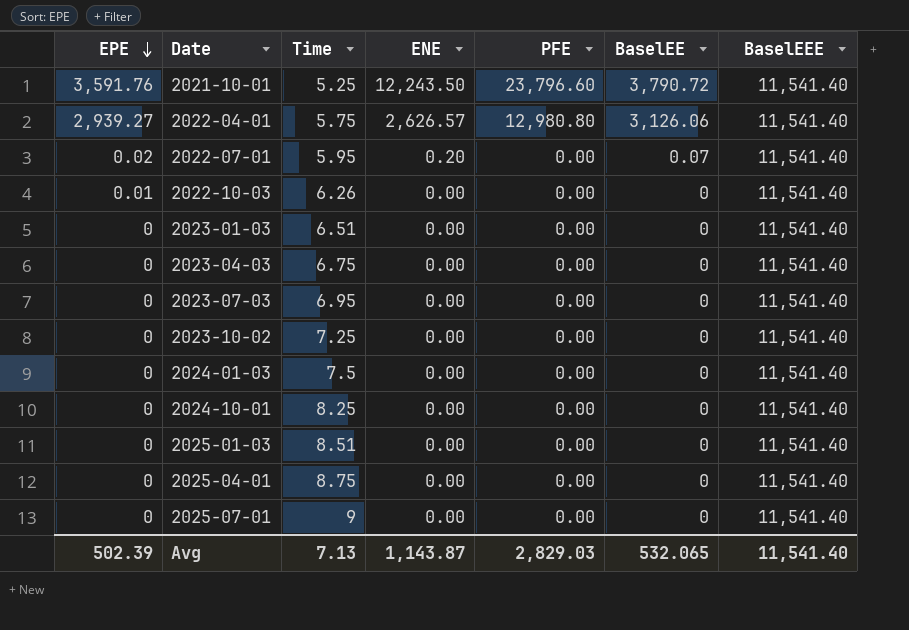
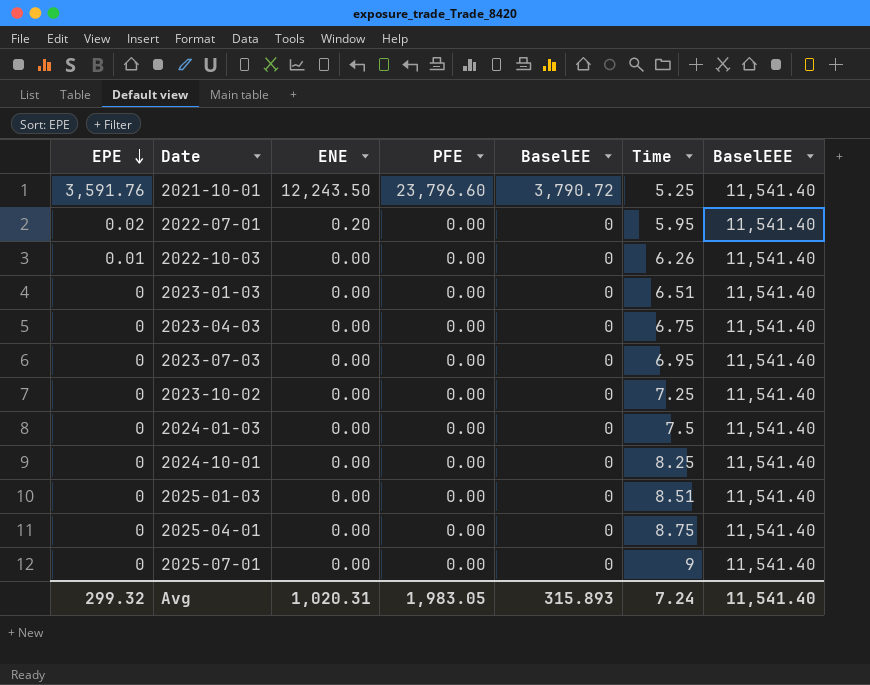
column Time | position: 3 -> 6
row 2022-04-01: 2,939.27 | 5.75 | 2,626.57 | 12,980.80 | 3,126.06 | 11,541.40 -> none
2022-07-01 | BaselEE: 0.07 -> 0
Avg | EPE: 502.39 -> 299.32
Avg | ENE: 1,143.87 -> 1,020.31
Avg | PFE: 2,829.03 -> 1,983.05
Avg | BaselEE: 532.065 -> 315.893
Avg | Time: 7.13 -> 7.24

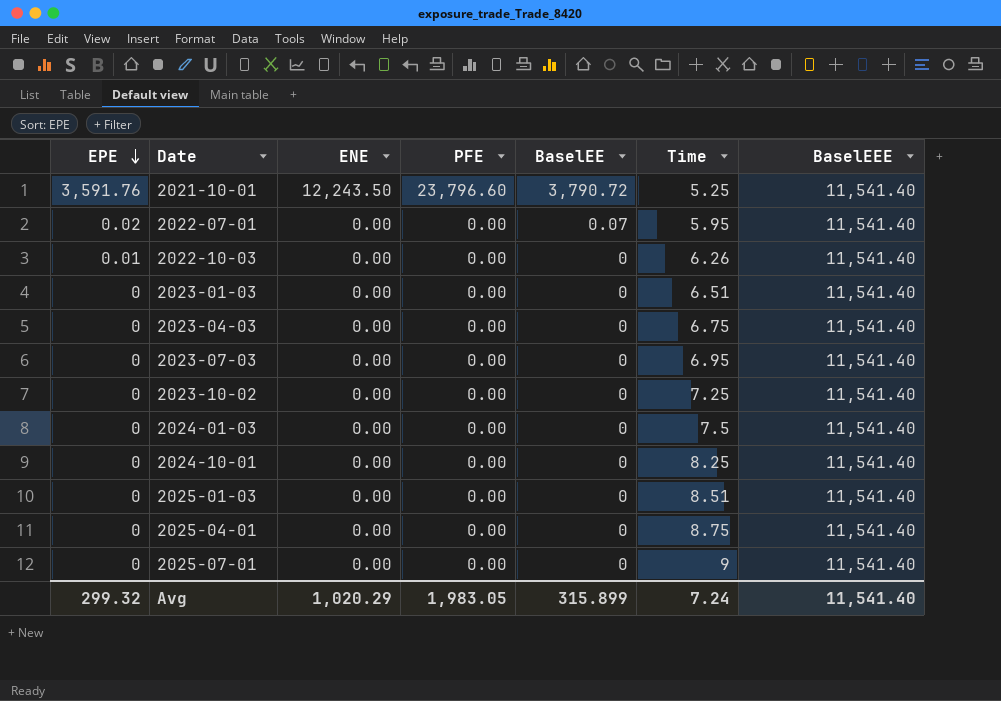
2022-07-01 | ENE: 0.20 -> 0.00
2022-07-01 | BaselEE: 0 -> 0.07
Avg | ENE: 1,020.31 -> 1,020.29
Avg | BaselEE: 315.893 -> 315.899

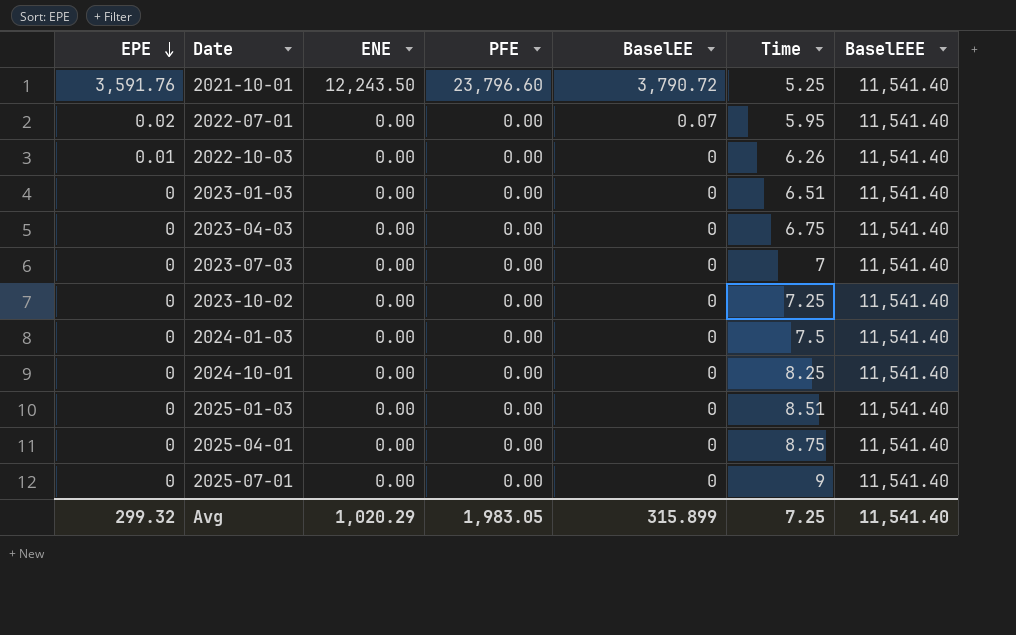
2023-07-03 | Time: 6.95 -> 7
Avg | Time: 7.24 -> 7.25

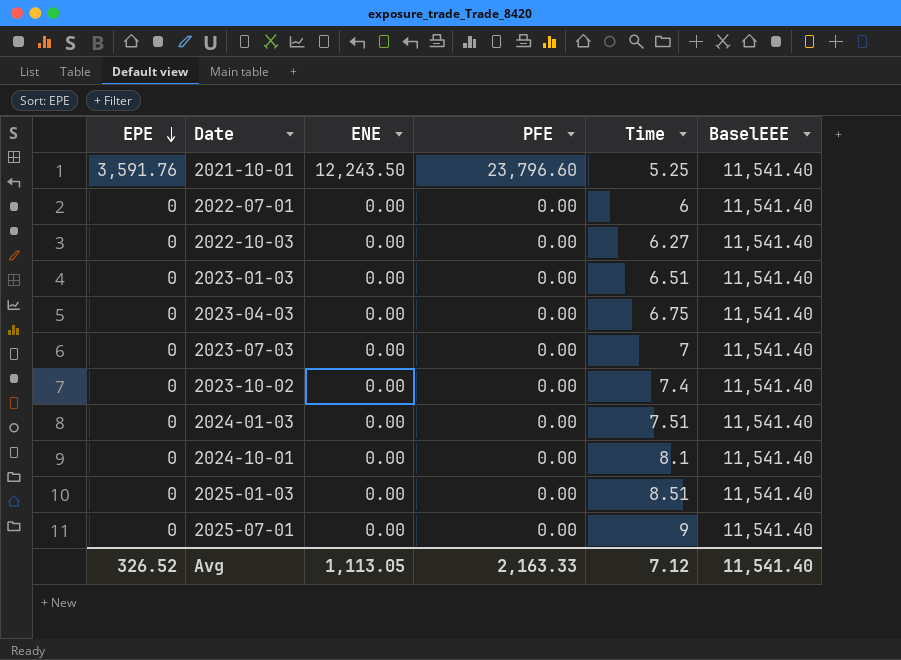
column BaselEE | position: 5 -> none
row 2025-04-01: 0 | 0.00 | 0.00 | 0 | 8.75 | 11,541.40 -> none
2022-07-01 | EPE: 0.02 -> 0
2022-07-01 | Time: 5.95 -> 6
2022-10-03 | EPE: 0.01 -> 0
2022-10-03 | Time: 6.26 -> 6.27
2023-10-02 | Time: 7.25 -> 7.4
2024-01-03 | Time: 7.5 -> 7.51
2024-10-01 | Time: 8.25 -> 8.1
Avg | EPE: 299.32 -> 326.52
Avg | ENE: 1,020.29 -> 1,113.05
Avg | PFE: 1,983.05 -> 2,163.33
Avg | Time: 7.25 -> 7.12

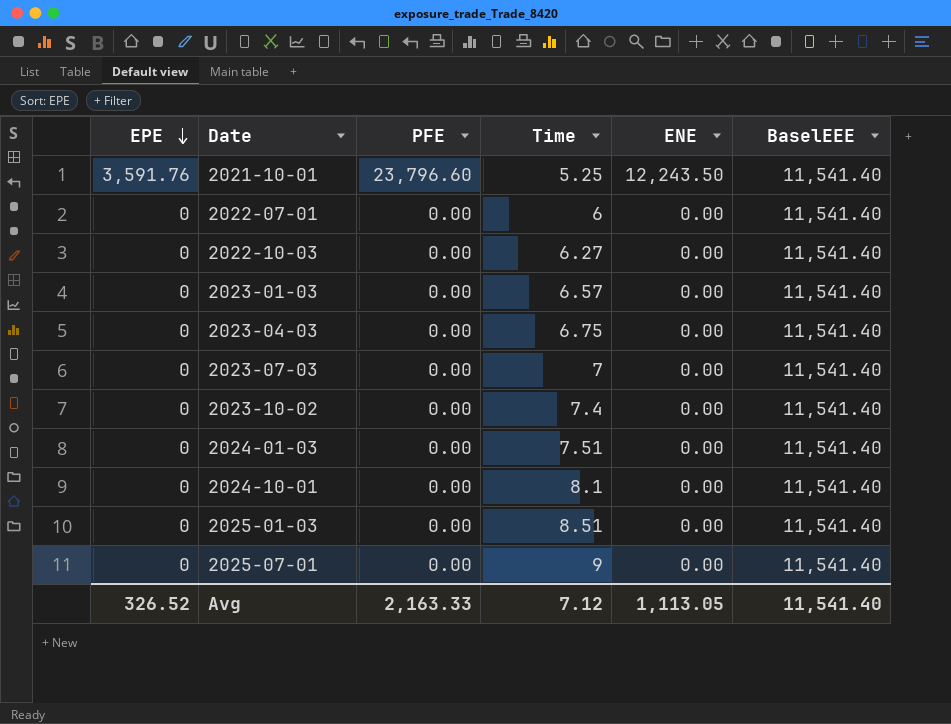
column ENE | position: 3 -> 5
2023-01-03 | Time: 6.51 -> 6.57

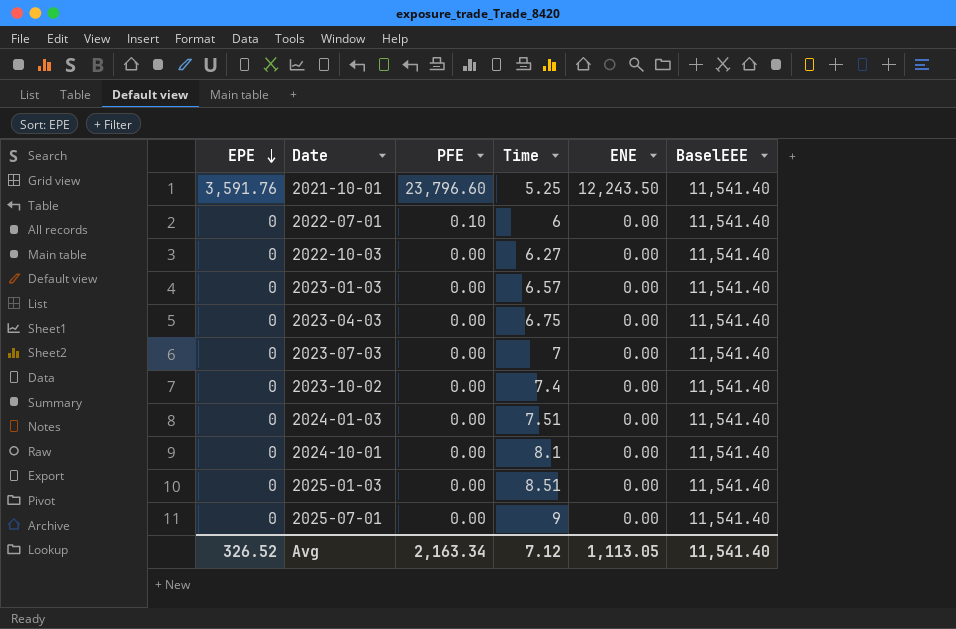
2022-07-01 | PFE: 0.00 -> 0.10
Avg | PFE: 2,163.33 -> 2,163.34

